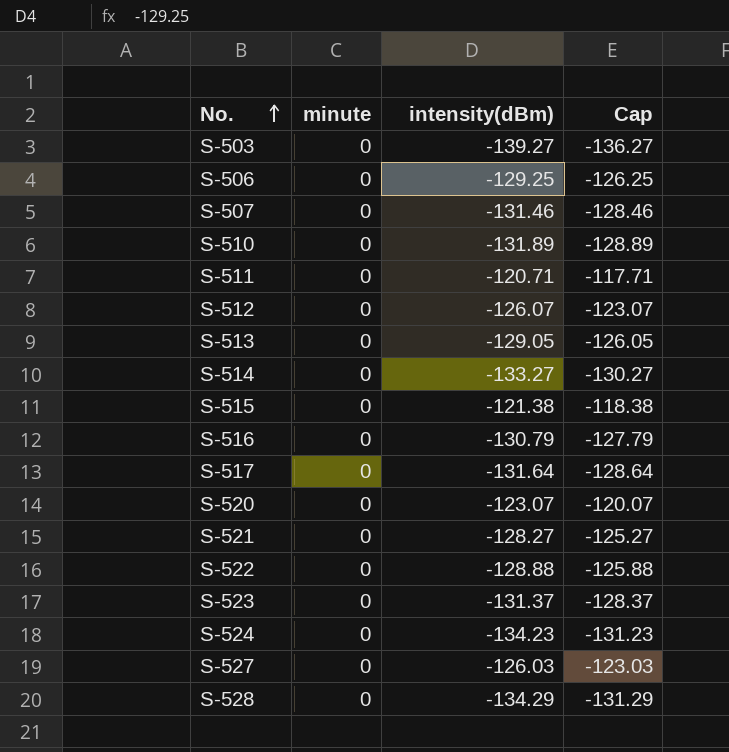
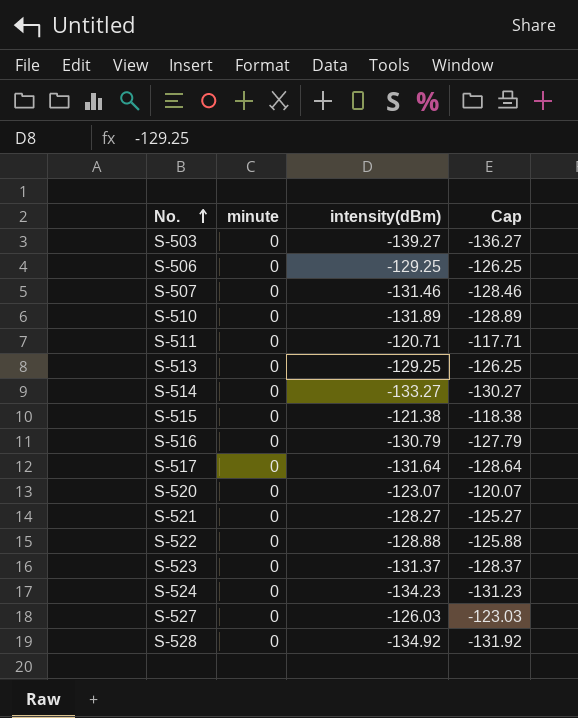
row S-512: 0 | -126.07 | -123.07 -> none
S-513 | intensity(dBm): -129.05 -> -129.25
S-513 | Cap: -126.05 -> -126.25
S-528 | intensity(dBm): -134.29 -> -134.92
S-528 | Cap: -131.29 -> -131.92

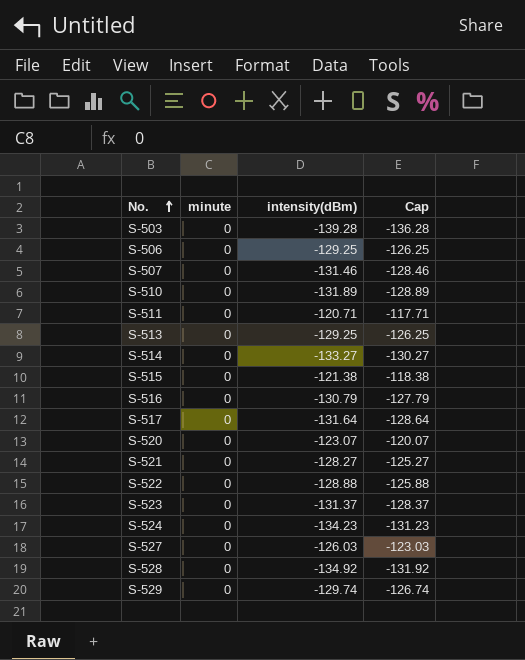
S-503 | intensity(dBm): -139.27 -> -139.28
S-503 | Cap: -136.27 -> -136.28
row S-529: none -> 0 | -129.74 | -126.74

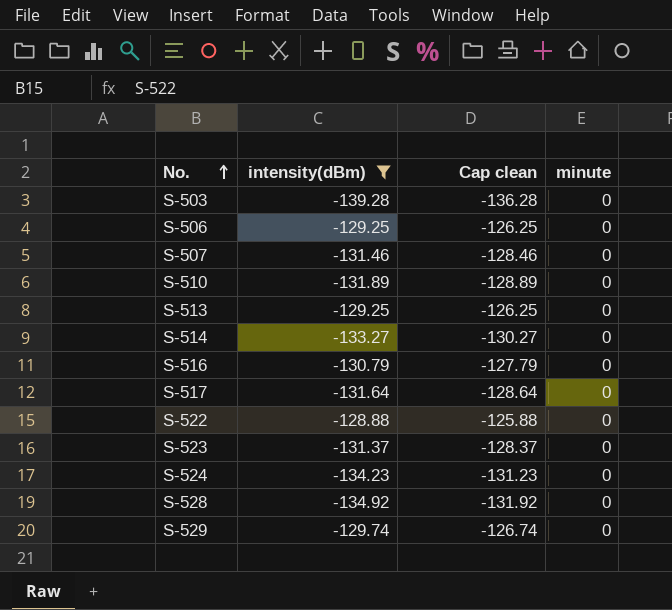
filter: none -> intensity(dBm) <= -128.88
column name: Cap -> Cap clean
column minute | position: 2 -> 4

